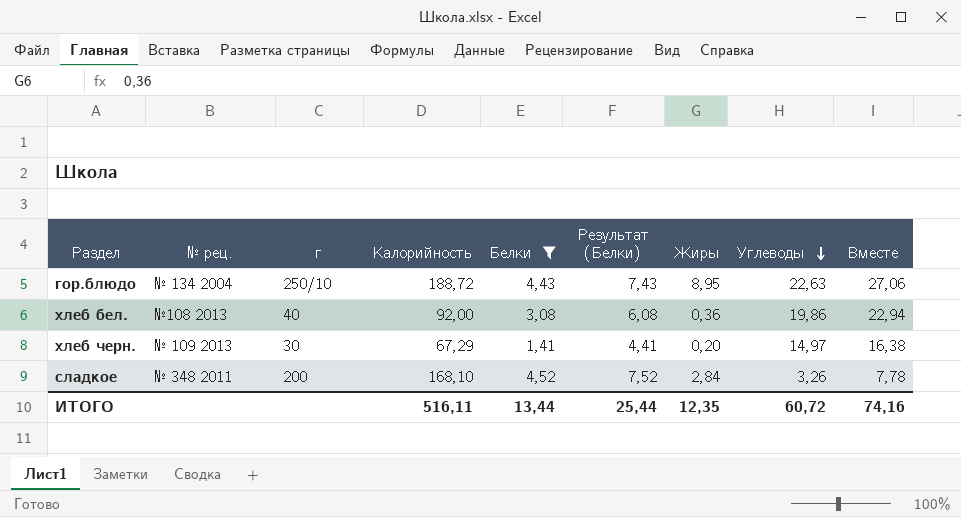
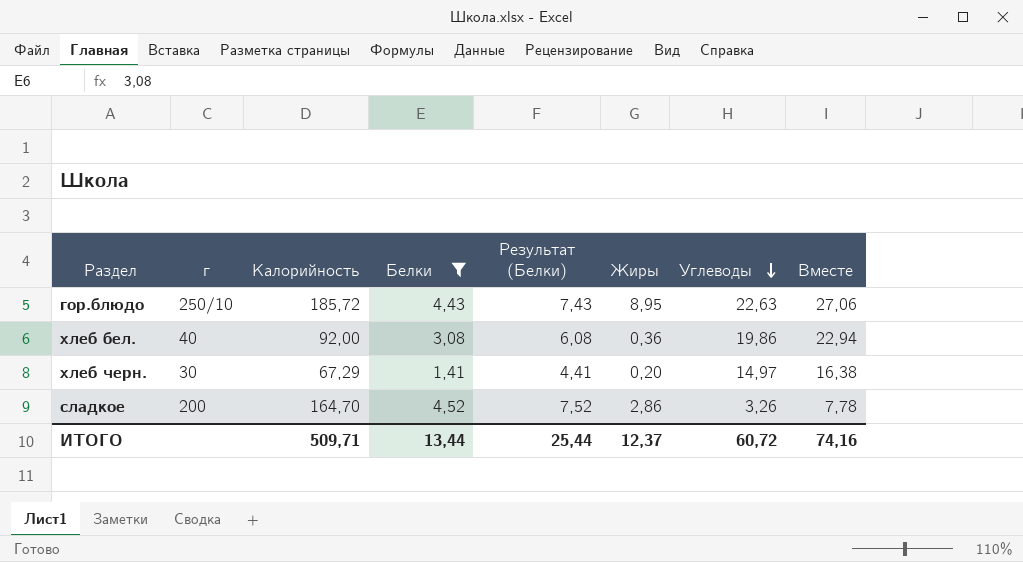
column № рец. | position: 2 -> none
гор.блюдо | Калорийность: 188,72 -> 185,72
сладкое | Калорийность: 168,10 -> 164,70
сладкое | Жиры: 2,84 -> 2,86
ИТОГО | Калорийность: 516,11 -> 509,71
ИТОГО | Жиры: 12,35 -> 12,37

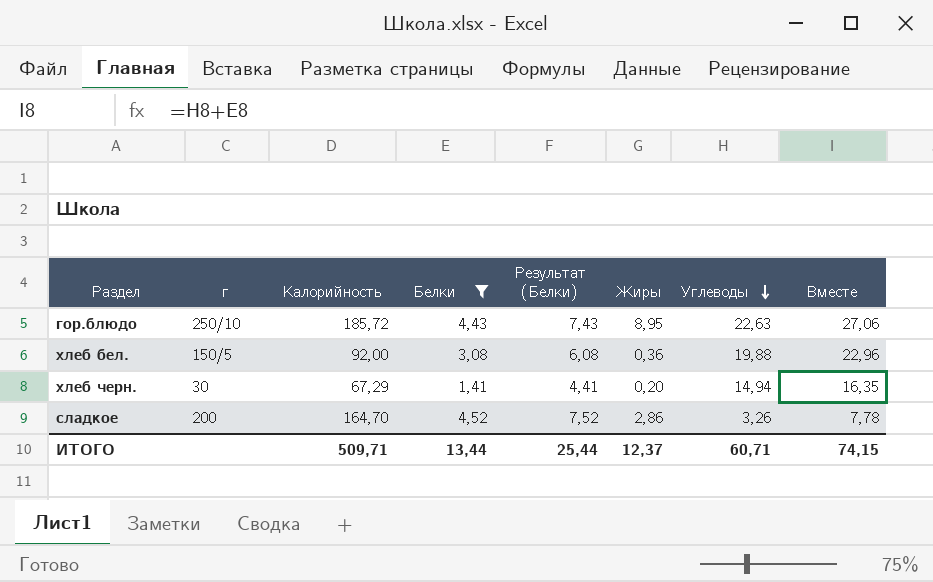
хлеб бел. | г: 40 -> 150/5
хлеб бел. | Углеводы: 19,86 -> 19,88
хлеб бел. | Вместе: 22,94 -> 22,96
хлеб черн. | Углеводы: 14,97 -> 14,94
хлеб черн. | Вместе: 16,38 -> 16,35
ИТОГО | Углеводы: 60,72 -> 60,71
ИТОГО | Вместе: 74,16 -> 74,15

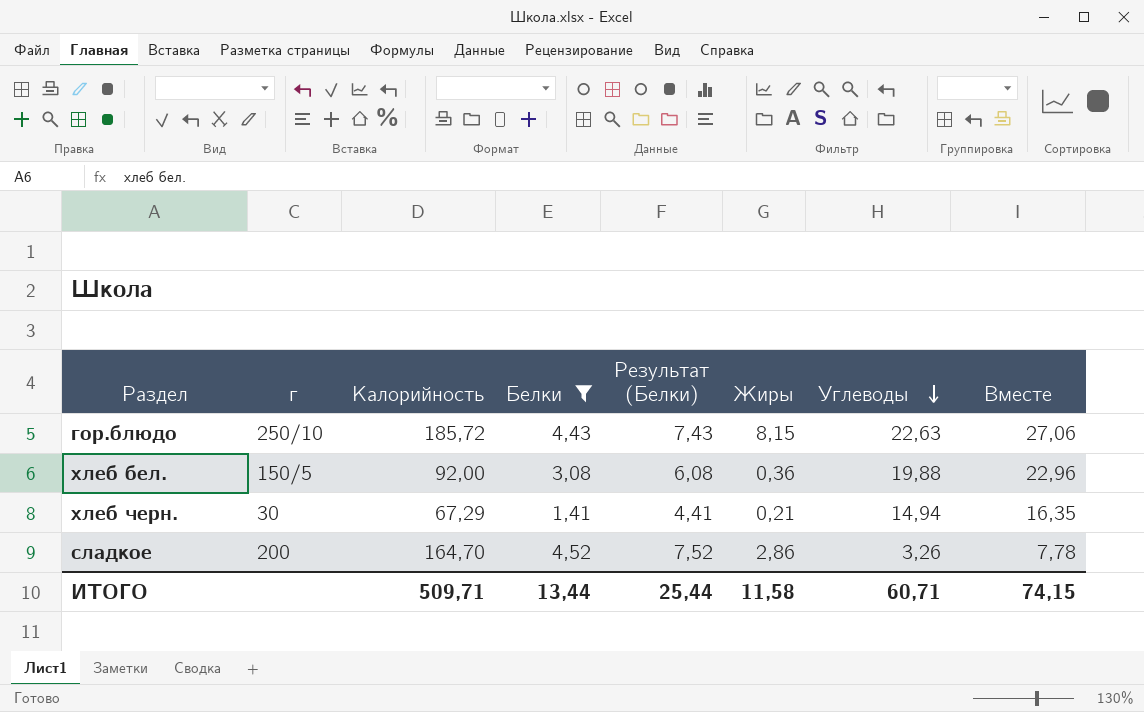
гор.блюдо | Жиры: 8,95 -> 8,15
хлеб черн. | Жиры: 0,20 -> 0,21
ИТОГО | Жиры: 12,37 -> 11,58

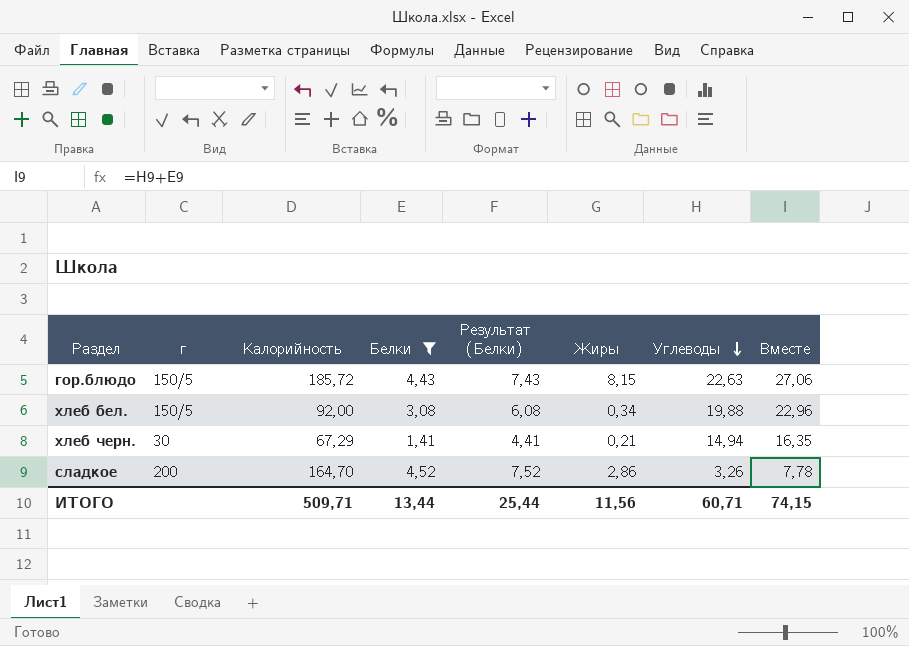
гор.блюдо | г: 250/10 -> 150/5
хлеб бел. | Жиры: 0,36 -> 0,34
ИТОГО | Жиры: 11,58 -> 11,56

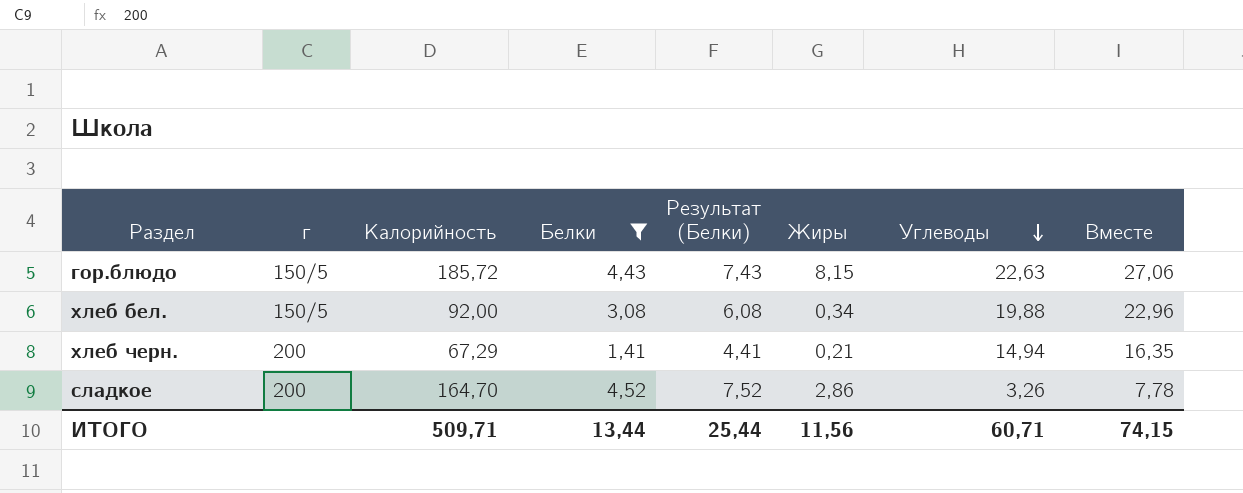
хлеб черн. | г: 30 -> 200

